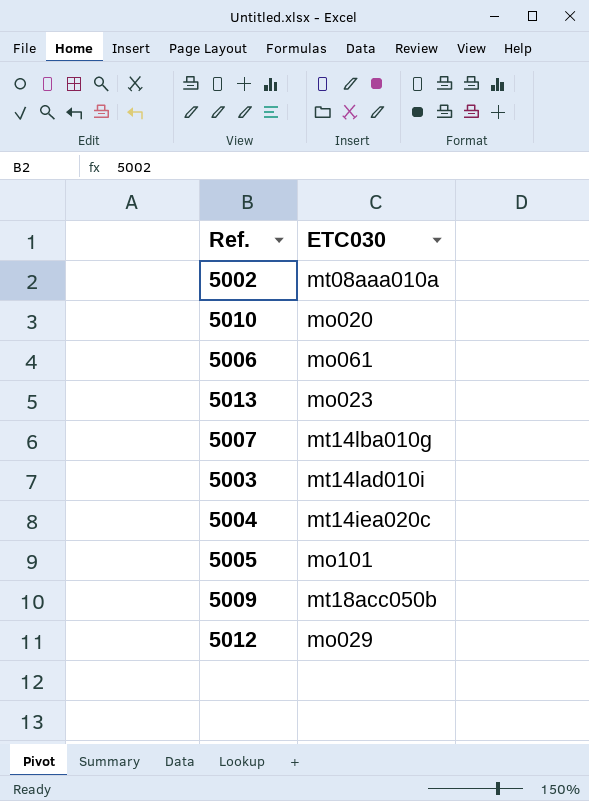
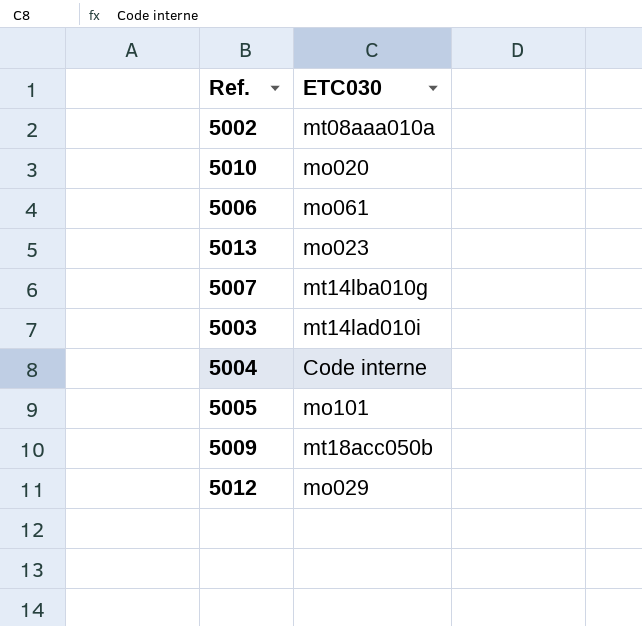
5004 | ETC030: mt14iea020c -> Code interne

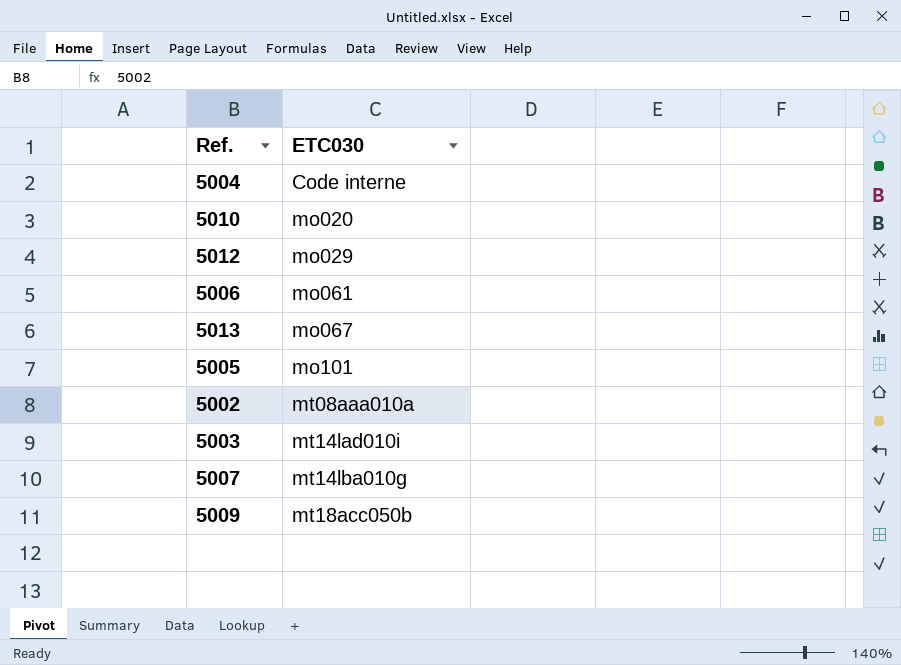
row order: none -> ETC030 ascending
5013 | ETC030: mo023 -> mo067

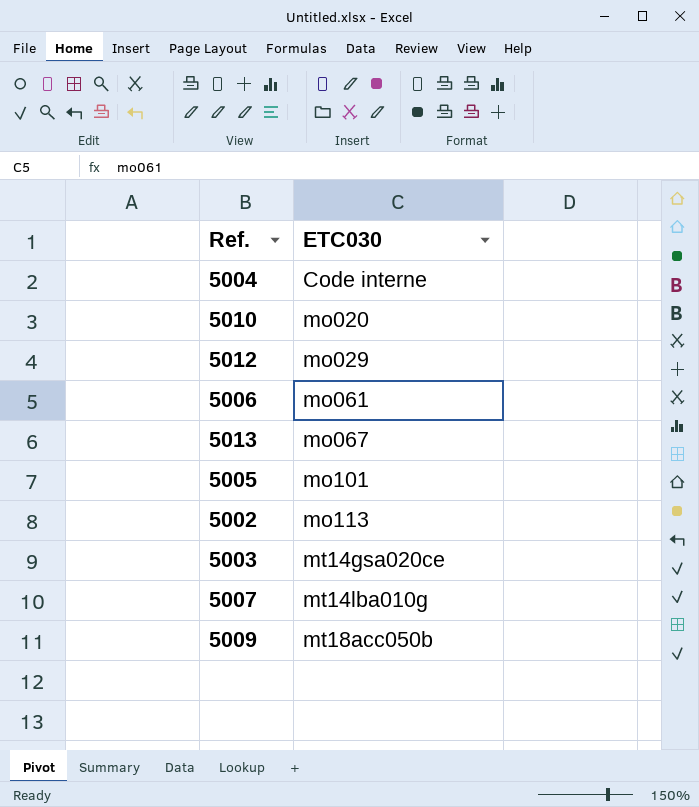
5002 | ETC030: mt08aaa010a -> mo113
5003 | ETC030: mt14lad010i -> mt14gsa020ce

